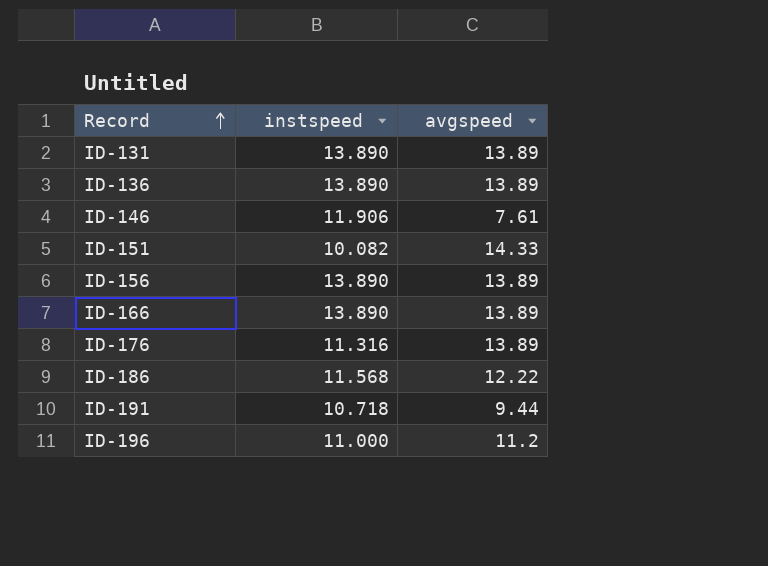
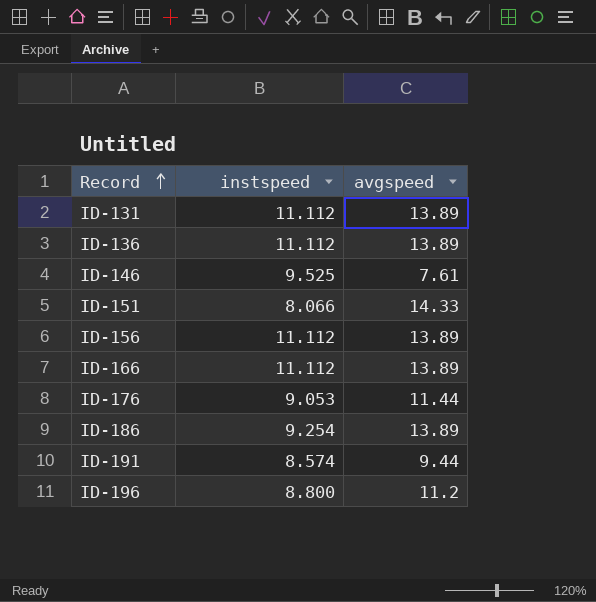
ID-131 | instspeed: 13.890 -> 11.112
ID-136 | instspeed: 13.890 -> 11.112
ID-146 | instspeed: 11.906 -> 9.525
ID-151 | instspeed: 10.082 -> 8.066
ID-156 | instspeed: 13.890 -> 11.112
ID-166 | instspeed: 13.890 -> 11.112
ID-176 | instspeed: 11.316 -> 9.053
ID-176 | avgspeed: 13.89 -> 11.44
ID-186 | instspeed: 11.568 -> 9.254
ID-186 | avgspeed: 12.22 -> 13.89
ID-191 | instspeed: 10.718 -> 8.574
ID-196 | instspeed: 11.000 -> 8.800

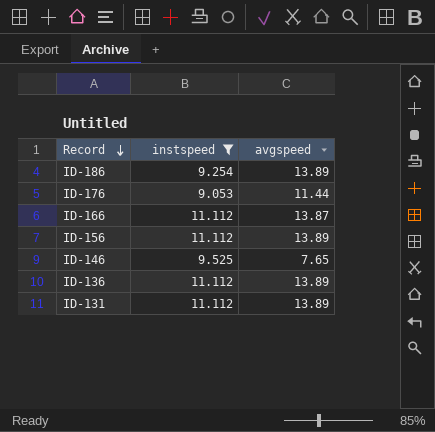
filter: none -> instspeed >= 9.053
row order: Record ascending -> Record descending
ID-166 | avgspeed: 13.89 -> 13.87
ID-146 | avgspeed: 7.61 -> 7.65

